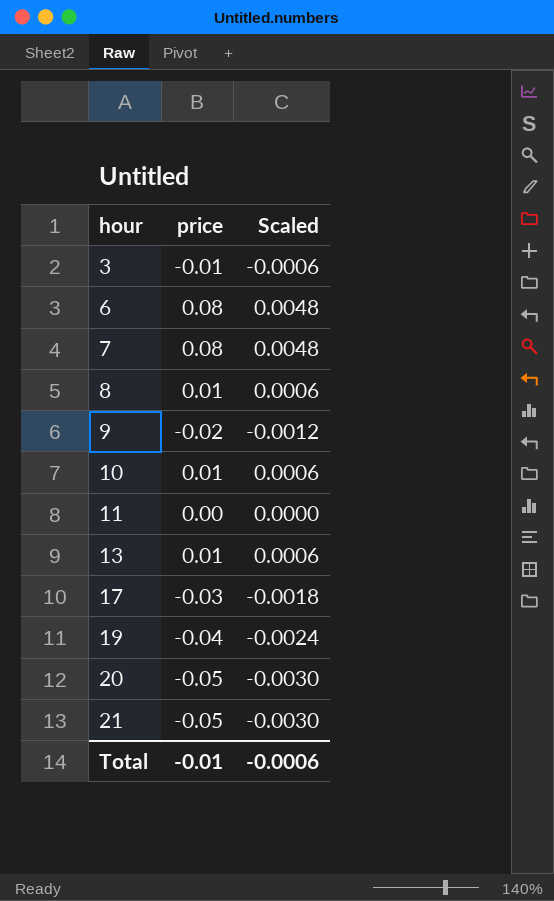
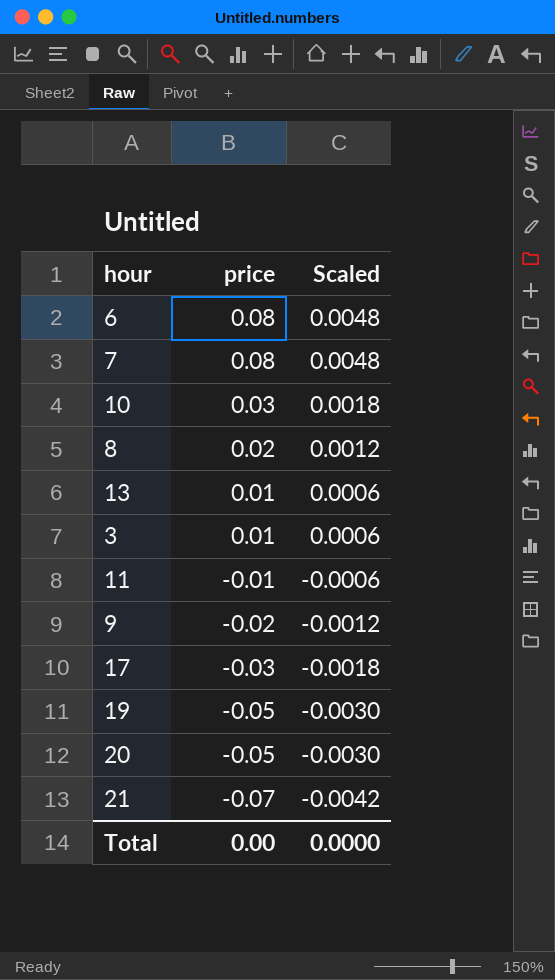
row order: hour ascending -> price descending
10 | price: 0.01 -> 0.03
10 | Scaled: 0.0006 -> 0.0018
8 | price: 0.01 -> 0.02
8 | Scaled: 0.0006 -> 0.0012
3 | price: -0.01 -> 0.01
3 | Scaled: -0.0006 -> 0.0006
11 | price: 0.00 -> -0.01
11 | Scaled: 0.0000 -> -0.0006
19 | price: -0.04 -> -0.05
19 | Scaled: -0.0024 -> -0.0030
21 | price: -0.05 -> -0.07
21 | Scaled: -0.0030 -> -0.0042
Total | price: -0.01 -> 0.00
Total | Scaled: -0.0006 -> 0.0000

